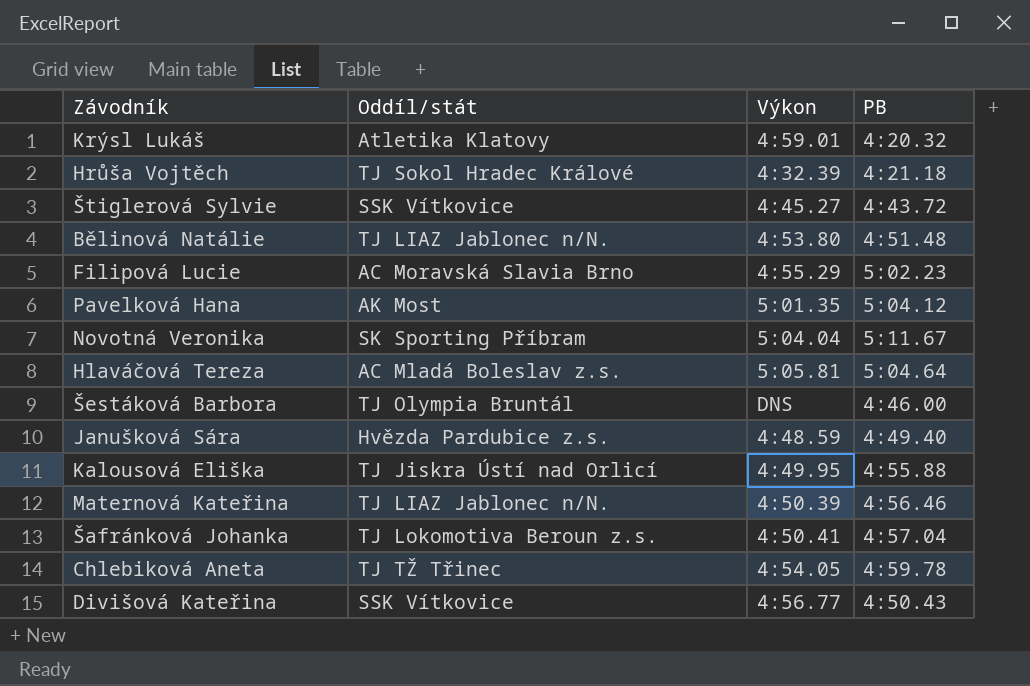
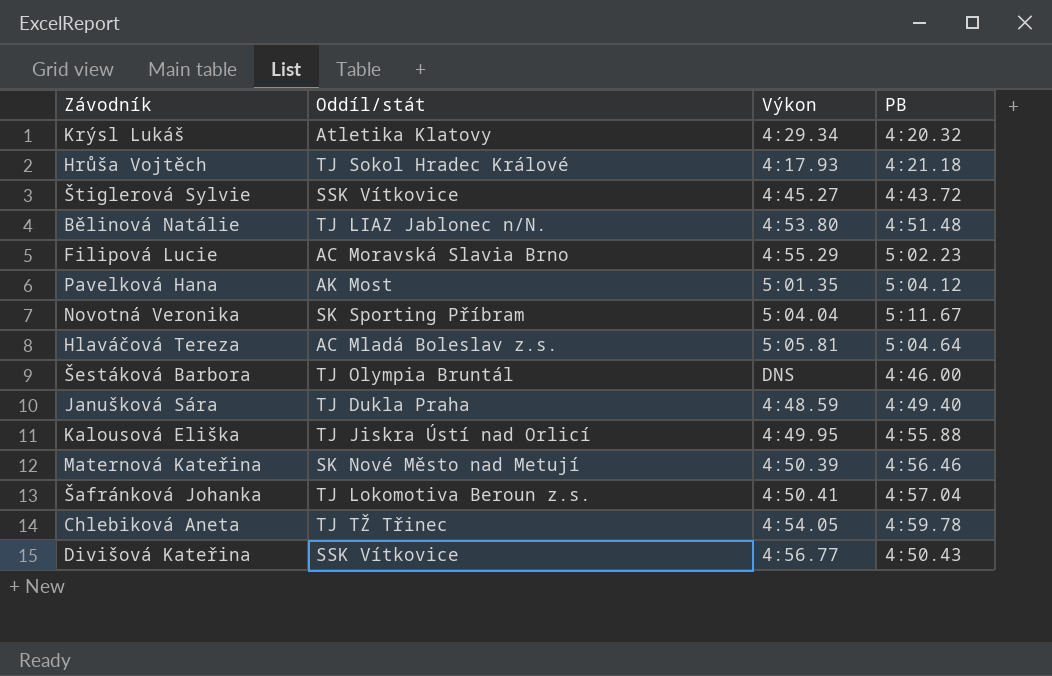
Krýsl Lukáš | Výkon: 4:59.01 -> 4:29.34
Hrůša Vojtěch | Výkon: 4:32.39 -> 4:17.93
Janušková Sára | Oddíl/stát: Hvězda Pardubice z.s. -> TJ Dukla Praha
Maternová Kateřina | Oddíl/stát: TJ LIAZ Jablonec n/N. -> SK Nové Město nad Metují

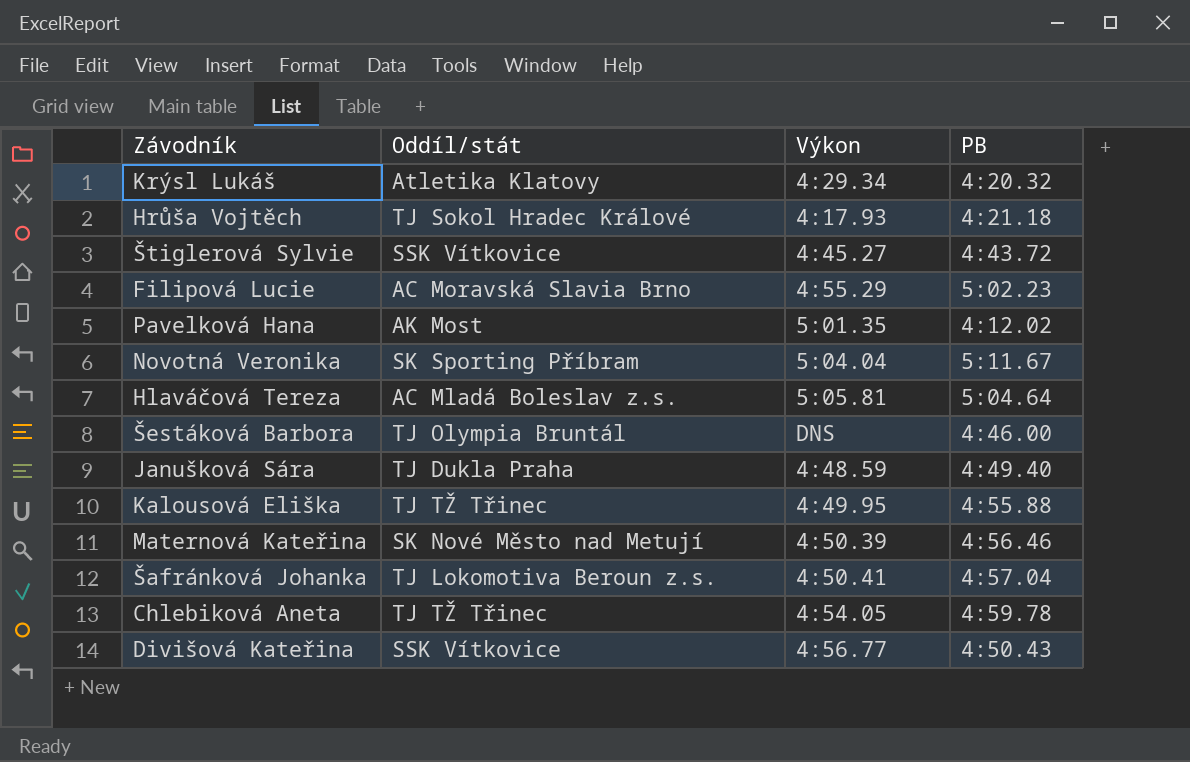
row Bělinová Natálie: TJ LIAZ Jablonec n/N. | 4:53.80 | 4:51.48 -> none
Pavelková Hana | PB: 5:04.12 -> 4:12.02
Kalousová Eliška | Oddíl/stát: TJ Jiskra Ústí nad Orlicí -> TJ TŽ Třinec

